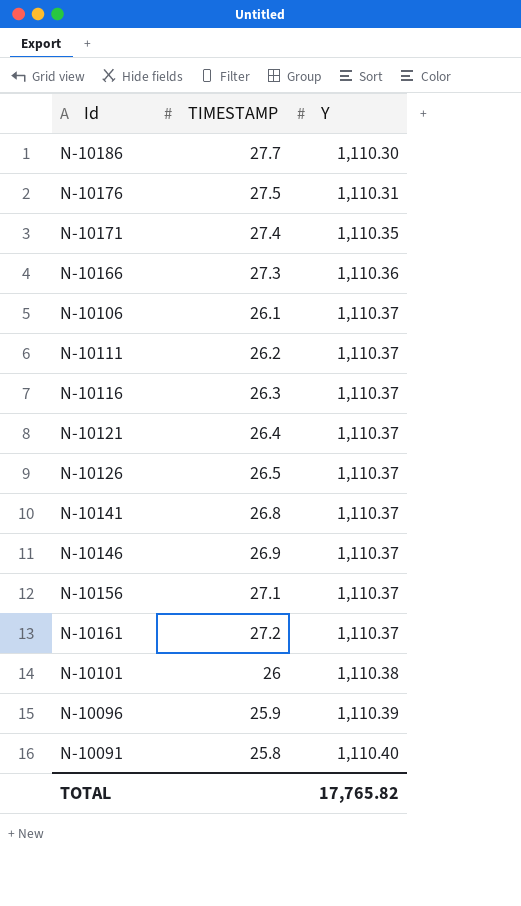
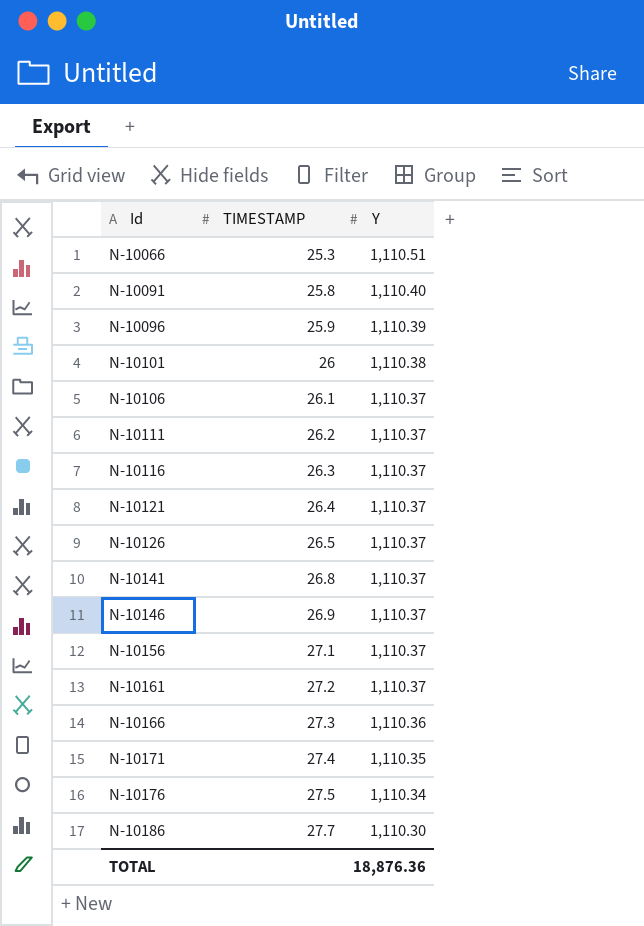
row order: Y ascending -> Id ascending
row N-10066: none -> 25.3 | 1,110.51
N-10176 | Y: 1,110.31 -> 1,110.34
TOTAL | Y: 17,765.82 -> 18,876.36

